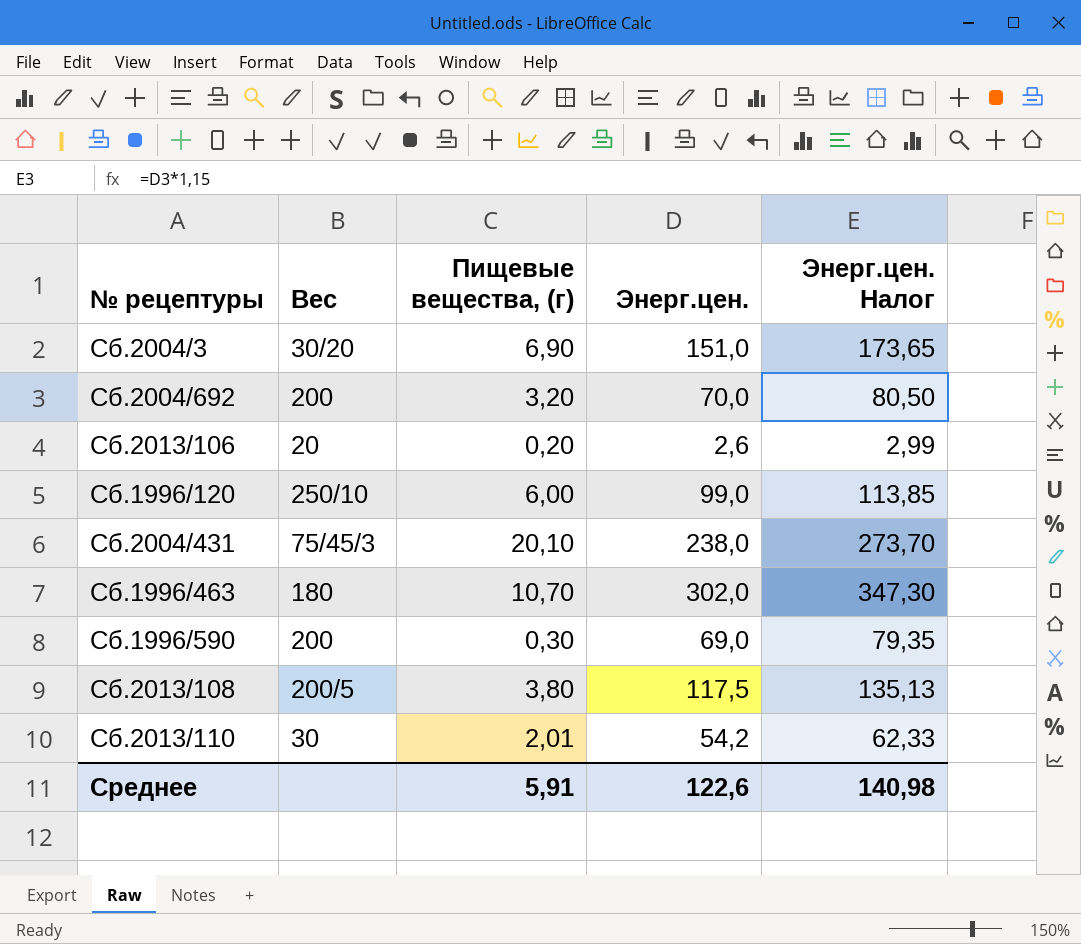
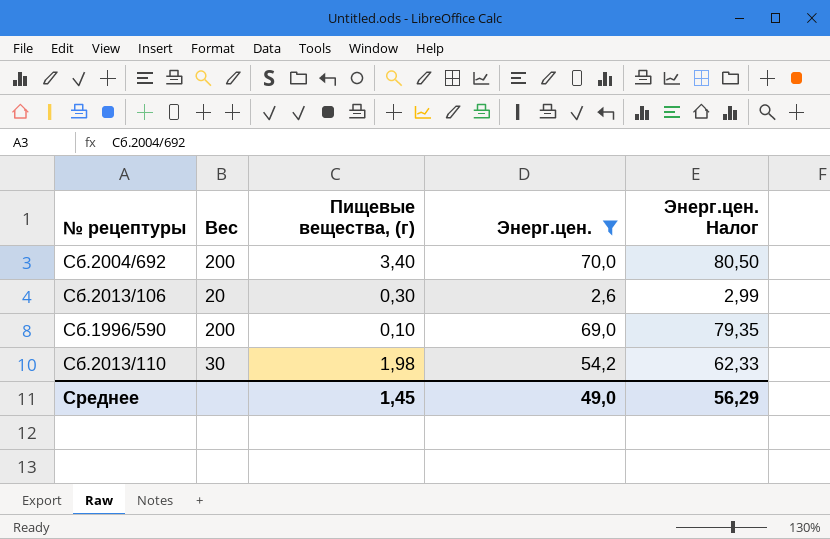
filter: none -> Энерг.цен. <= 70,0
Сб.2004/692 | Пищевые вещества, (г): 3,20 -> 3,40
Сб.2013/106 | Пищевые вещества, (г): 0,20 -> 0,30
Сб.1996/590 | Пищевые вещества, (г): 0,30 -> 0,10
Сб.2013/110 | Пищевые вещества, (г): 2,01 -> 1,98
Среднее | Пищевые вещества, (г): 5,91 -> 1,45
Среднее | Энерг.цен.: 122,6 -> 49,0
Среднее | Энерг.цен. Налог: 140,98 -> 56,29

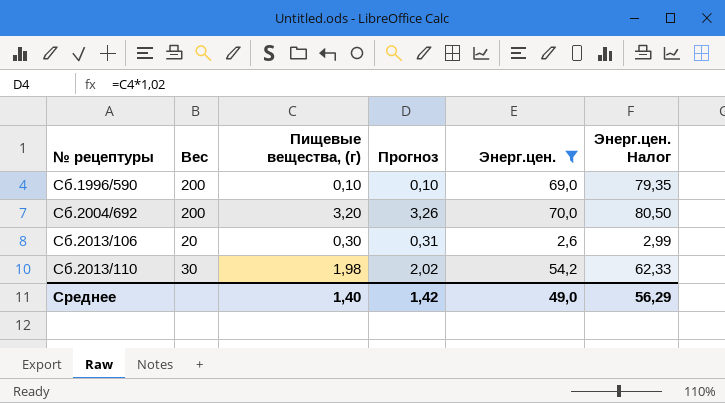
row order: none -> № рецептуры ascending
column Прогноз | formula: none -> [Пищевые вещества, (г)] * 1,02
Сб.2004/692 | Пищевые вещества, (г): 3,40 -> 3,20
Среднее | Пищевые вещества, (г): 1,45 -> 1,40

